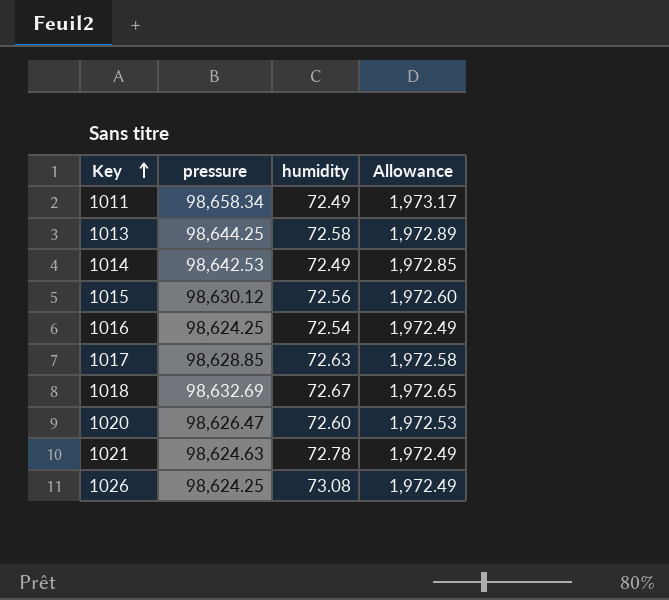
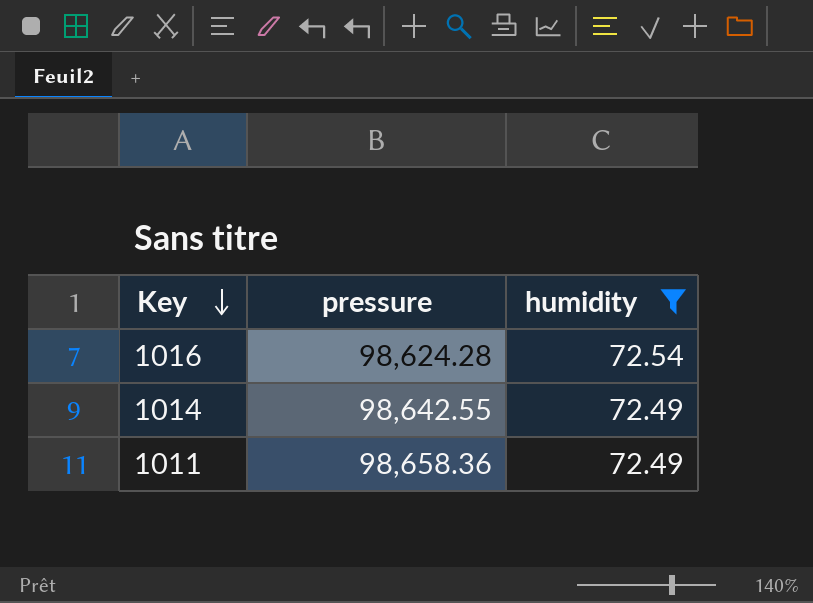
filter: none -> humidity <= 72.54
row order: Key ascending -> Key descending
column Allowance | formula: [pressure] * 0.02 -> none
1016 | pressure: 98,624.25 -> 98,624.28
1014 | pressure: 98,642.53 -> 98,642.55
1011 | pressure: 98,658.34 -> 98,658.36

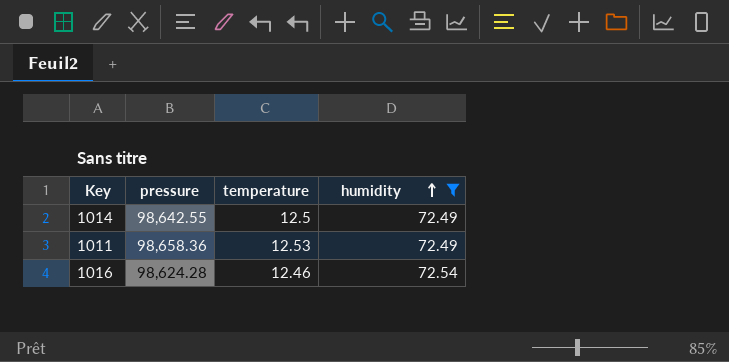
row order: Key descending -> humidity ascending
column temperature | position: none -> 3

